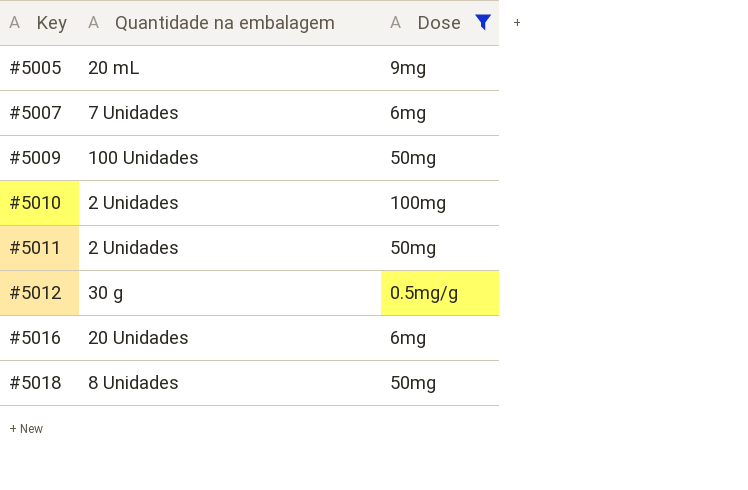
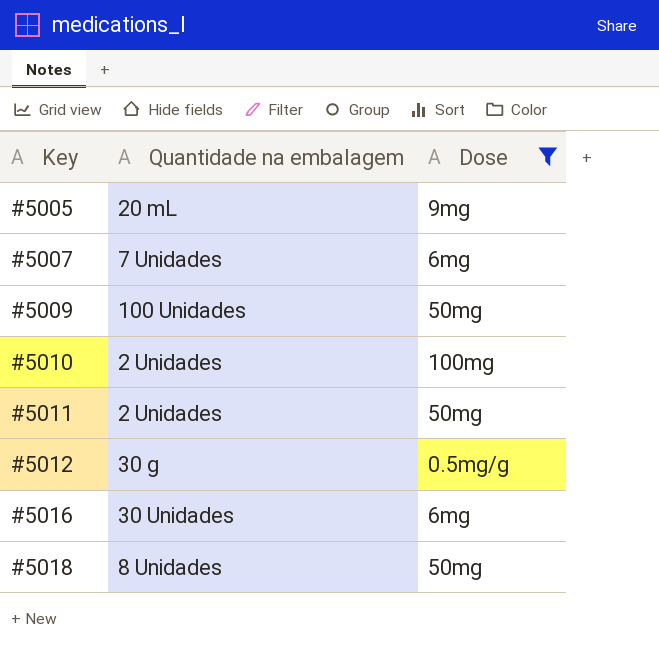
#5016 | Quantidade na embalagem: 20 Unidades -> 30 Unidades

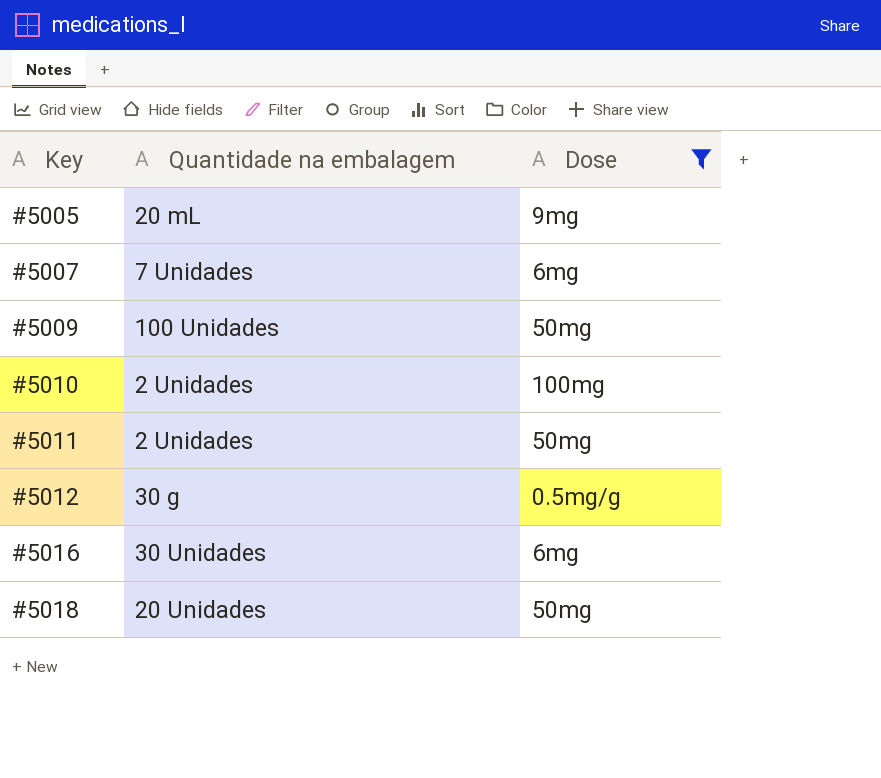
#5018 | Quantidade na embalagem: 8 Unidades -> 20 Unidades

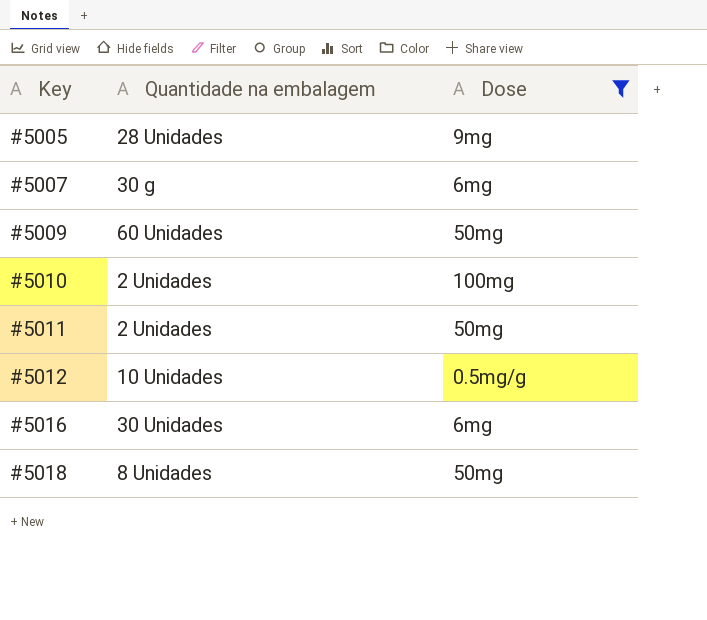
#5005 | Quantidade na embalagem: 20 mL -> 28 Unidades
#5007 | Quantidade na embalagem: 7 Unidades -> 30 g
#5009 | Quantidade na embalagem: 100 Unidades -> 60 Unidades
#5012 | Quantidade na embalagem: 30 g -> 10 Unidades
#5018 | Quantidade na embalagem: 20 Unidades -> 8 Unidades

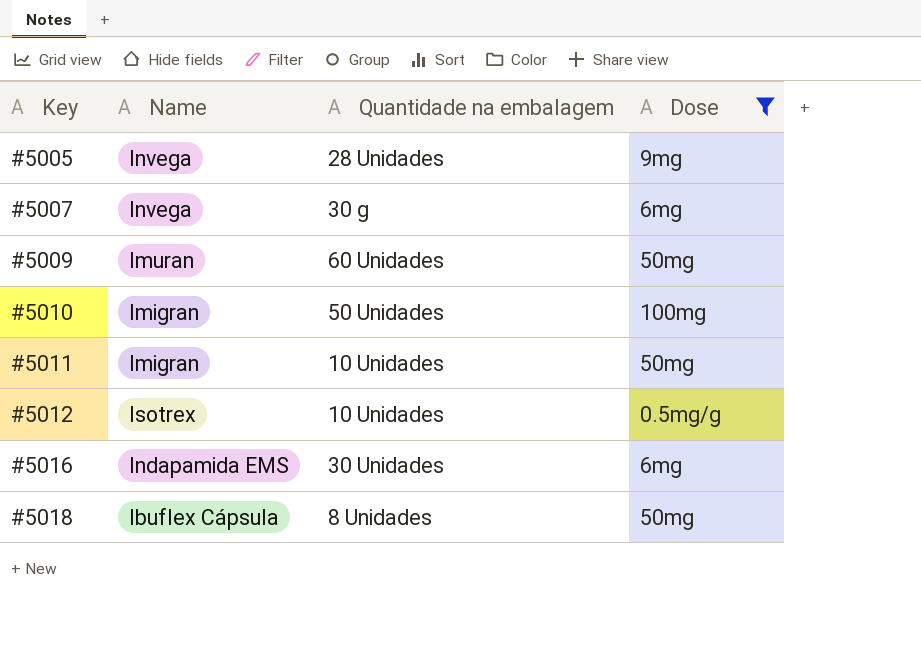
column Name | position: none -> 2
#5010 | Quantidade na embalagem: 2 Unidades -> 50 Unidades
#5011 | Quantidade na embalagem: 2 Unidades -> 10 Unidades

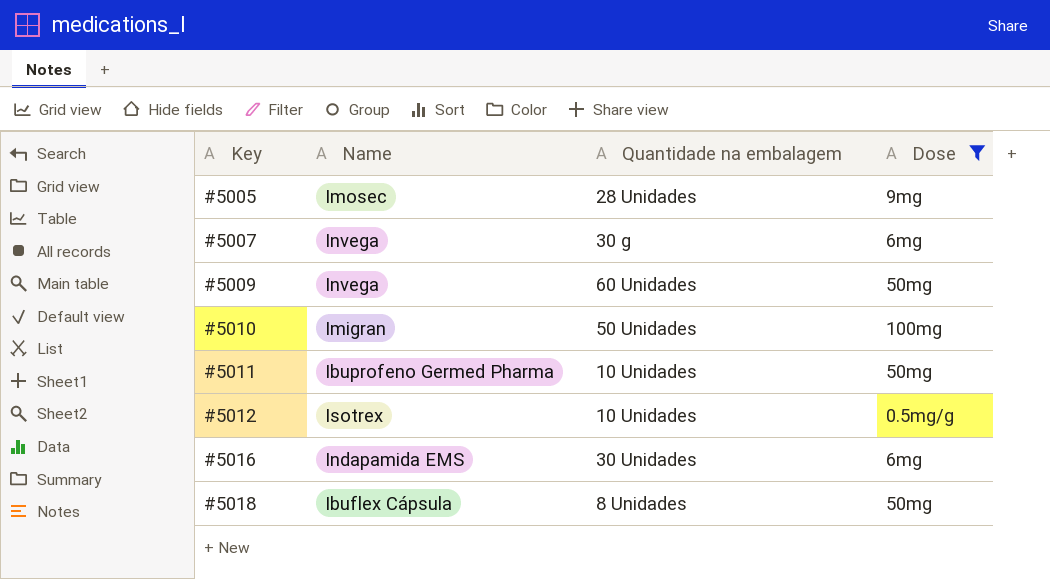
#5005 | Name: Invega -> Imosec
#5009 | Name: Imuran -> Invega
#5011 | Name: Imigran -> Ibuprofeno Germed Pharma

